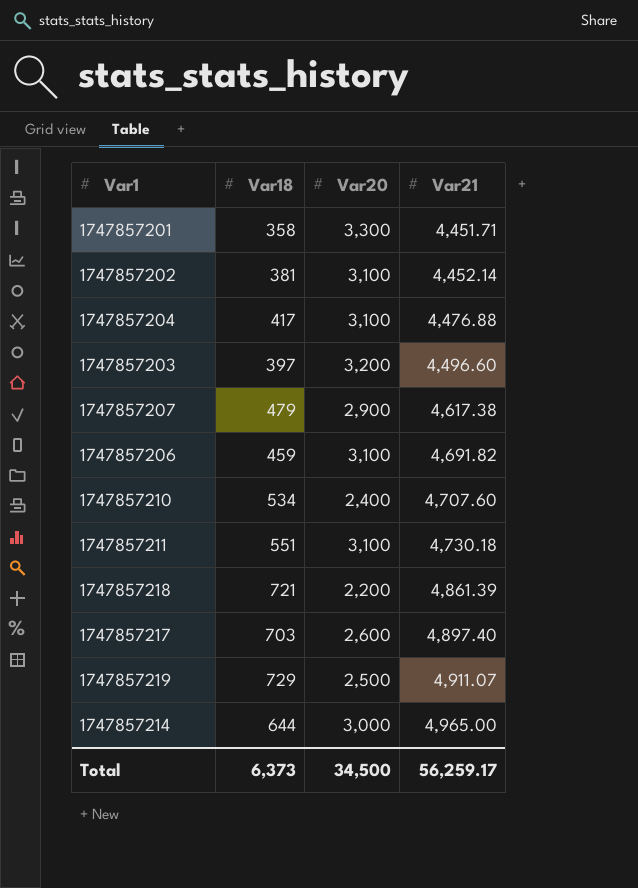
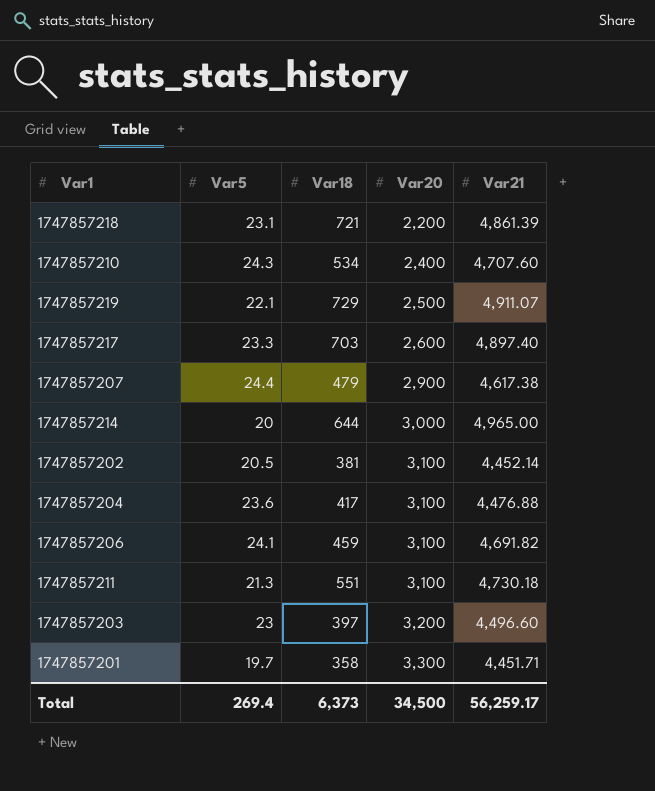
row order: Var21 ascending -> Var20 ascending
column Var5 | position: none -> 2

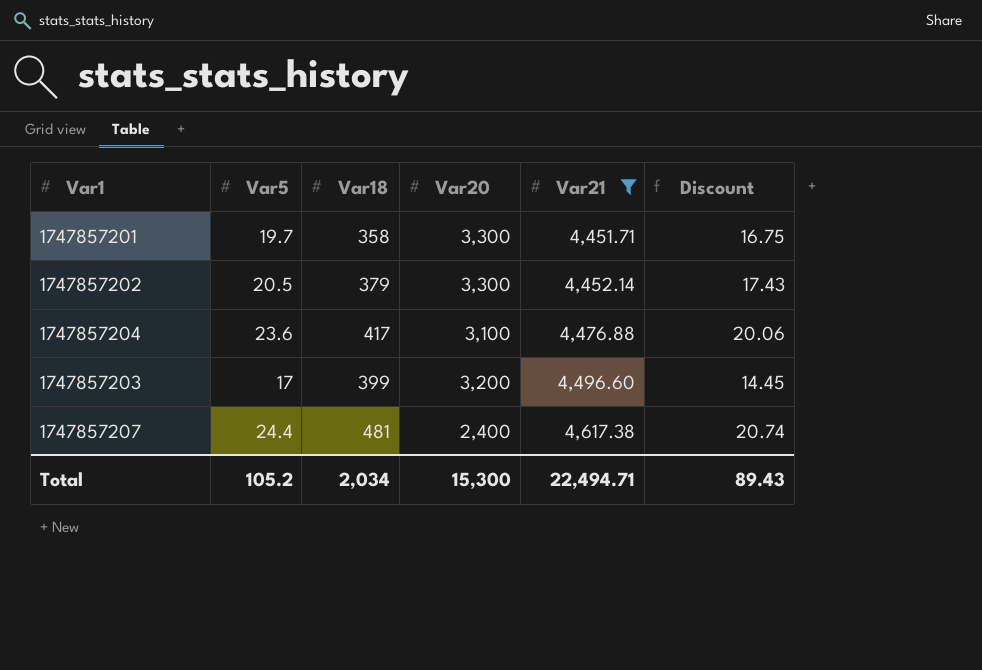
filter: none -> Var21 <= 4,617.38
row order: Var20 ascending -> Var21 ascending
column Discount | formula: none -> [Var5] * 0.85
1747857202 | Var18: 381 -> 379
1747857202 | Var20: 3,100 -> 3,300
1747857203 | Var5: 23 -> 17
1747857203 | Var18: 397 -> 399
1747857207 | Var18: 479 -> 481
1747857207 | Var20: 2,900 -> 2,400
Total | Var5: 269.4 -> 105.2
Total | Var18: 6,373 -> 2,034
Total | Var20: 34,500 -> 15,300
Total | Var21: 56,259.17 -> 22,494.71

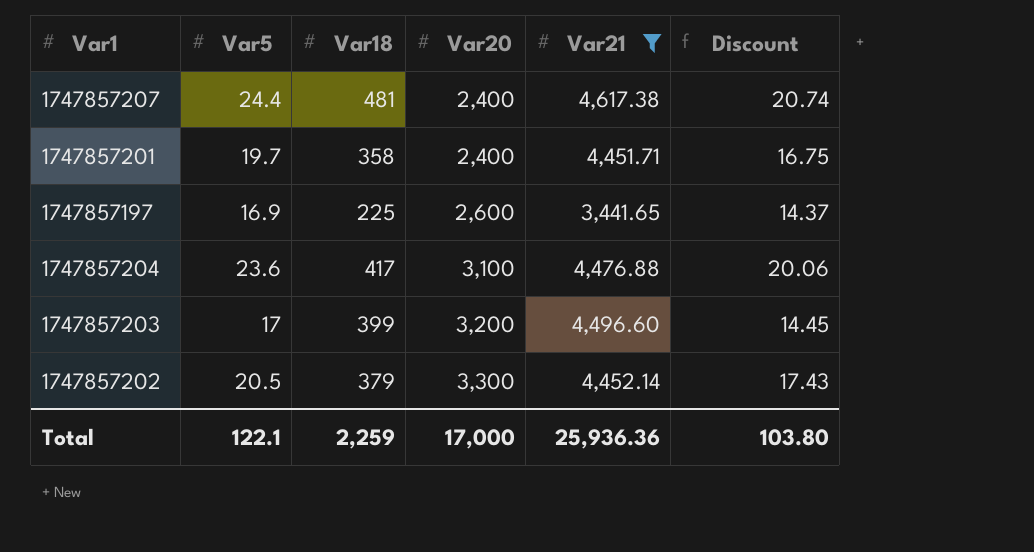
row order: Var21 ascending -> Var20 ascending
1747857201 | Var20: 3,300 -> 2,400
row 1747857197: none -> 16.9 | 225 | 2,600 | 3,441.65 | 14.37
Total | Var5: 105.2 -> 122.1
Total | Var18: 2,034 -> 2,259
Total | Var20: 15,300 -> 17,000
Total | Var21: 22,494.71 -> 25,936.36
Total | Discount: 89.43 -> 103.80

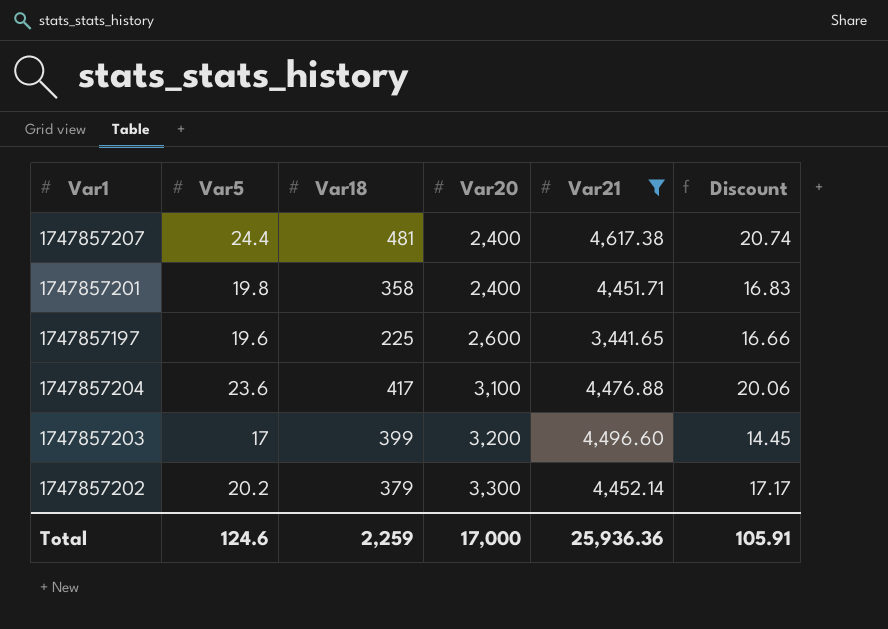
1747857201 | Var5: 19.7 -> 19.8
1747857201 | Discount: 16.75 -> 16.83
1747857197 | Var5: 16.9 -> 19.6
1747857197 | Discount: 14.37 -> 16.66
1747857202 | Var5: 20.5 -> 20.2
1747857202 | Discount: 17.43 -> 17.17
Total | Var5: 122.1 -> 124.6
Total | Discount: 103.80 -> 105.91

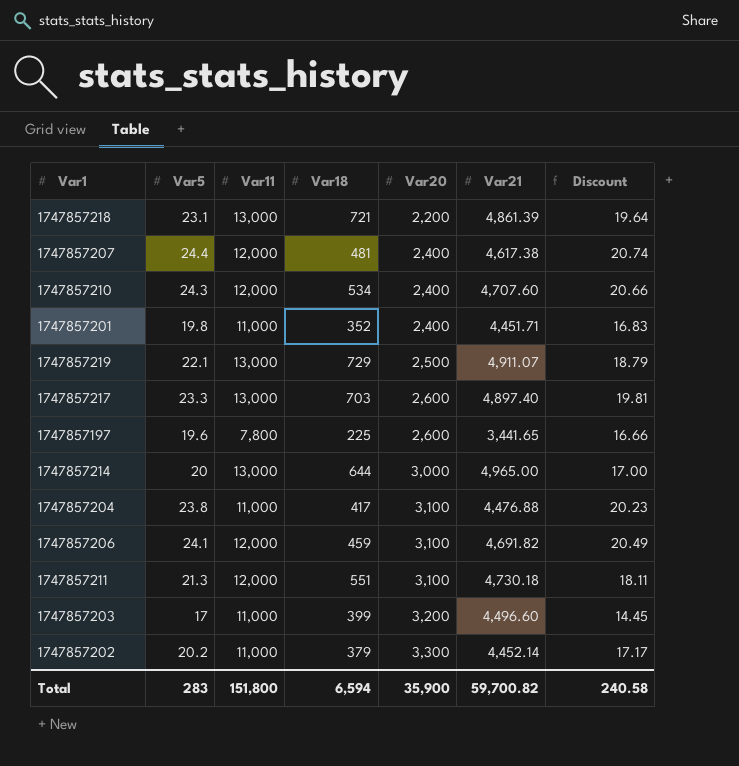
filter: Var21 <= 4,617.38 -> none
column Var11 | position: none -> 3
1747857201 | Var18: 358 -> 352
1747857204 | Var5: 23.6 -> 23.8
1747857204 | Discount: 20.06 -> 20.23
Total | Var5: 124.6 -> 283
Total | Var18: 2,259 -> 6,594
Total | Var20: 17,000 -> 35,900
Total | Var21: 25,936.36 -> 59,700.82
Total | Discount: 105.91 -> 240.58

